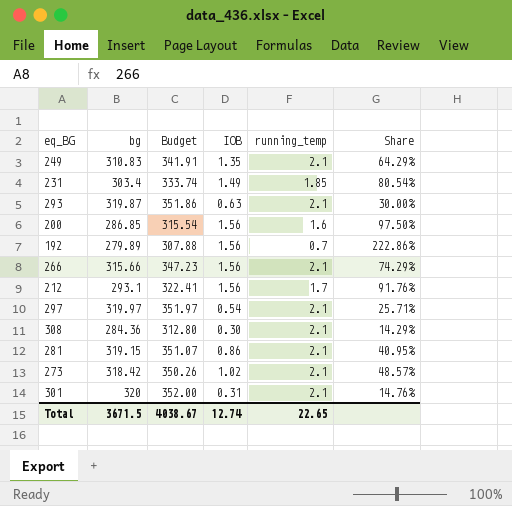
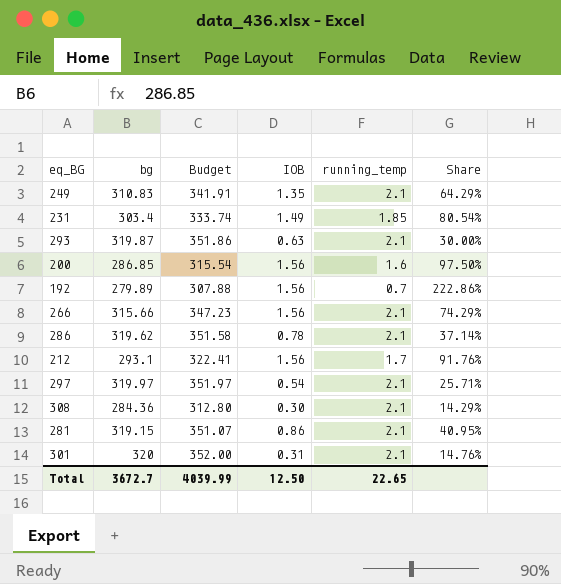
row 273: 318.42 | 350.26 | 1.02 | 2.1 | 48.57% -> none
row 286: none -> 319.62 | 351.58 | 0.78 | 2.1 | 37.14%
Total | bg: 3671.5 -> 3672.7
Total | Budget: 4038.67 -> 4039.99
Total | IOB: 12.74 -> 12.50

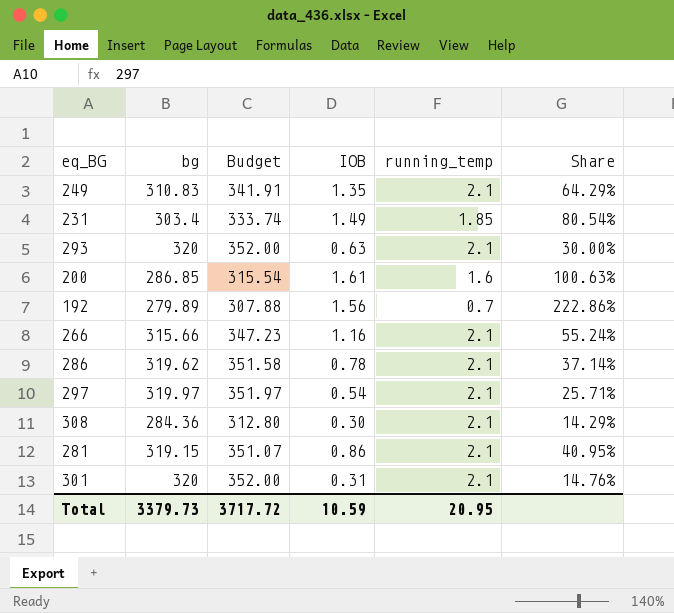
row 212: 293.1 | 322.41 | 1.56 | 1.7 | 91.76% -> none
293 | bg: 319.87 -> 320
293 | Budget: 351.86 -> 352.00
200 | IOB: 1.56 -> 1.61
200 | Share: 97.50% -> 100.63%
266 | IOB: 1.56 -> 1.16
266 | Share: 74.29% -> 55.24%
Total | bg: 3672.7 -> 3379.73
Total | Budget: 4039.99 -> 3717.72
Total | IOB: 12.50 -> 10.59
Total | running_temp: 22.65 -> 20.95

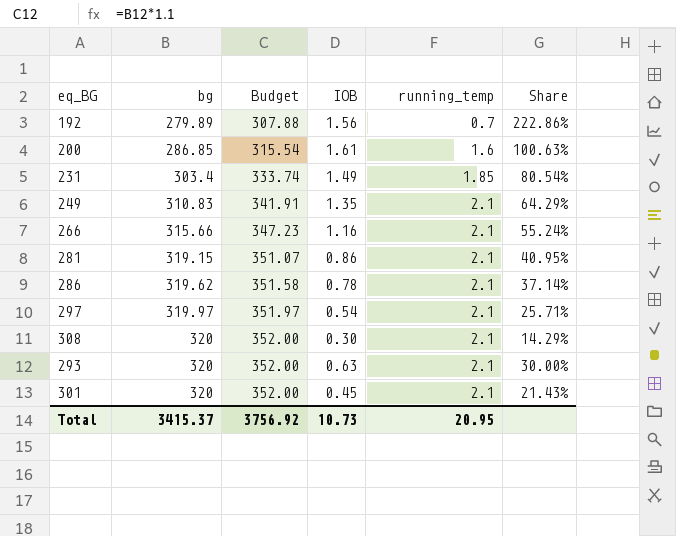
row order: none -> bg ascending
308 | bg: 284.36 -> 320
308 | Budget: 312.80 -> 352.00
301 | IOB: 0.31 -> 0.45
301 | Share: 14.76% -> 21.43%
Total | bg: 3379.73 -> 3415.37
Total | Budget: 3717.72 -> 3756.92
Total | IOB: 10.59 -> 10.73

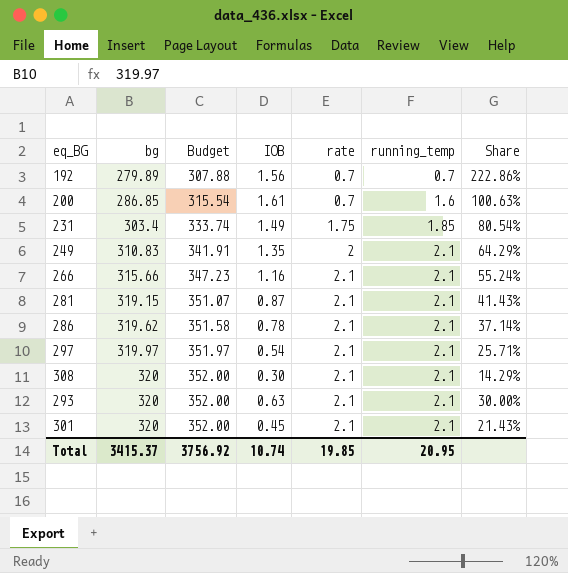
column rate | position: none -> 5
281 | IOB: 0.86 -> 0.87
281 | Share: 40.95% -> 41.43%
Total | IOB: 10.73 -> 10.74

